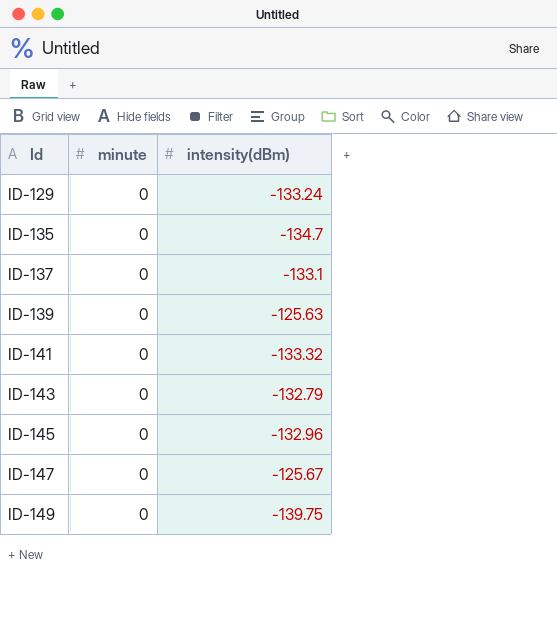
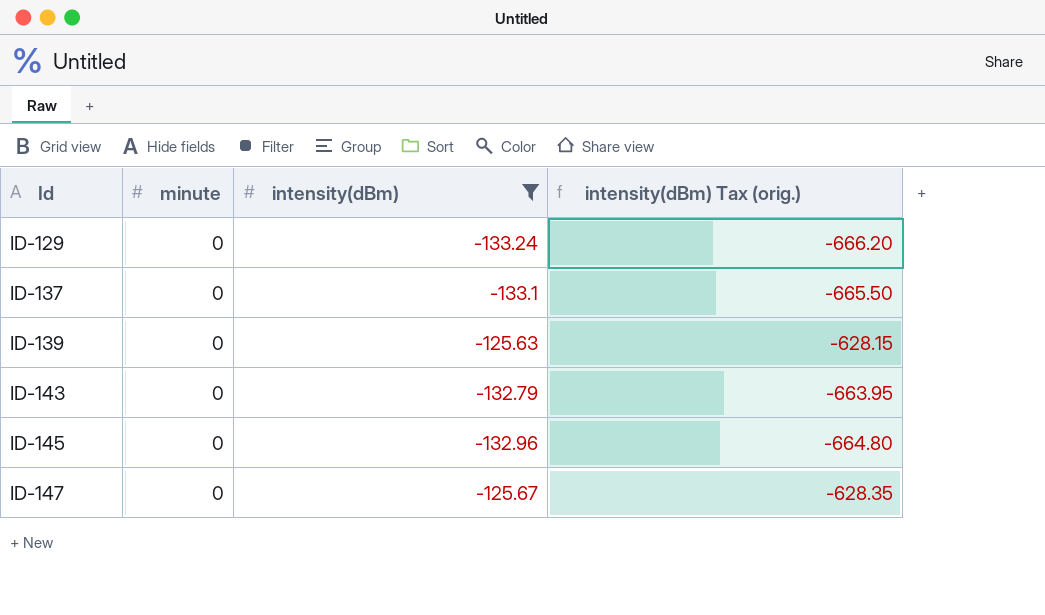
filter: none -> intensity(dBm) >= -133.24
column intensity(dBm) Tax (orig.) | formula: none -> [intensity(dBm)] * 5

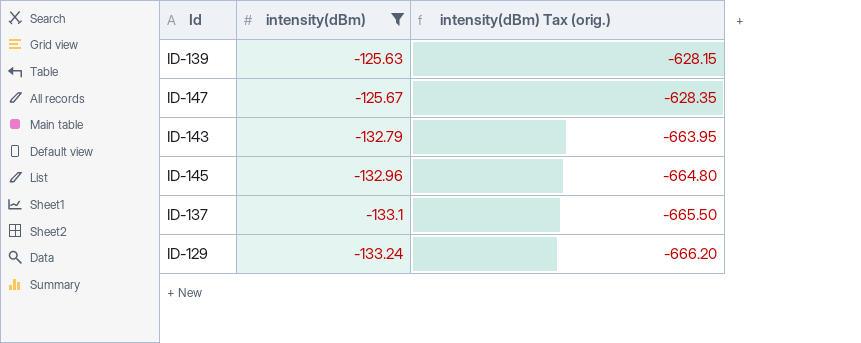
row order: Id ascending -> intensity(dBm) descending
column minute | position: 2 -> none

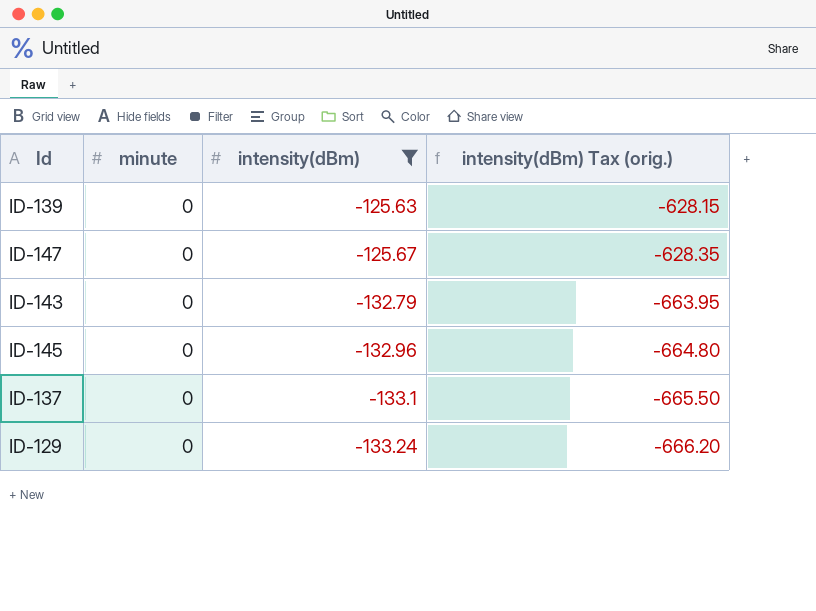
column minute | position: none -> 2

